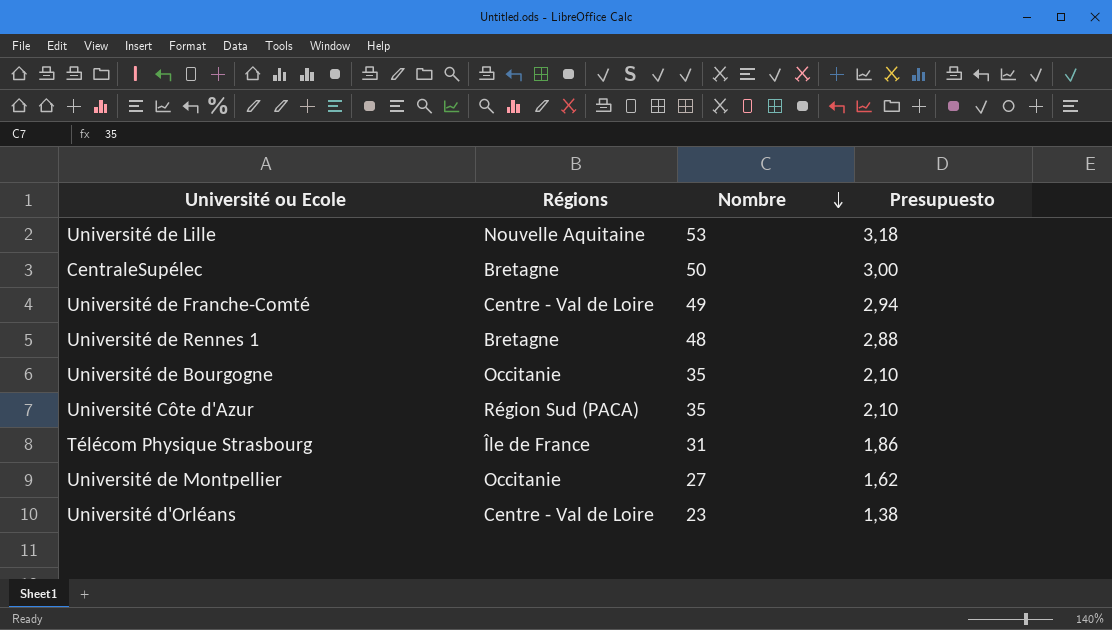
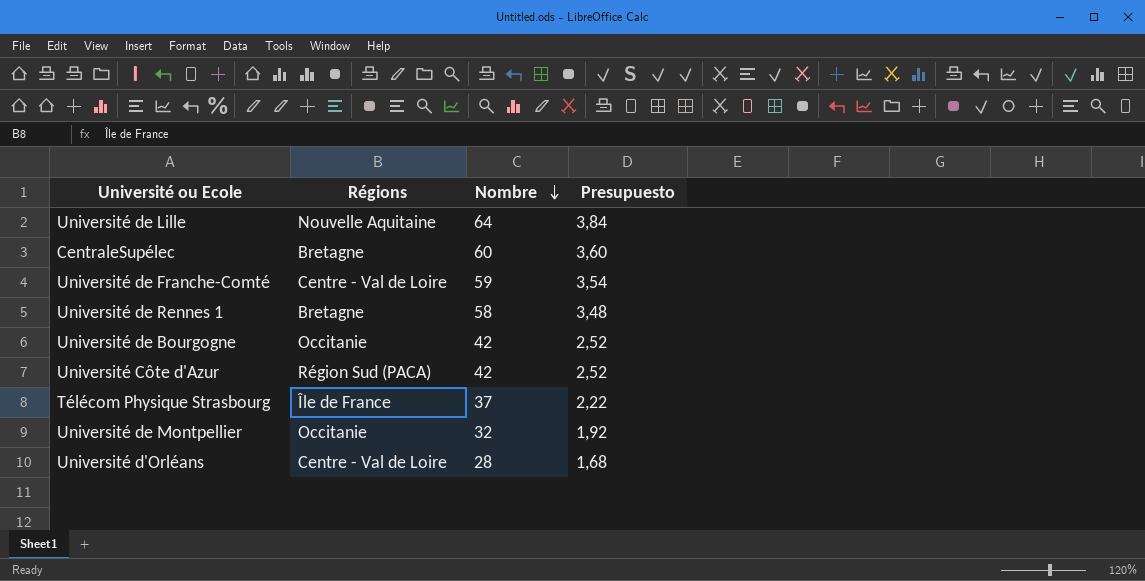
Université de Lille | Nombre: 53 -> 64
Université de Lille | Presupuesto: 3,18 -> 3,84
CentraleSupélec | Nombre: 50 -> 60
CentraleSupélec | Presupuesto: 3,00 -> 3,60
Université de Franche-Comté | Nombre: 49 -> 59
Université de Franche-Comté | Presupuesto: 2,94 -> 3,54
Université de Rennes 1 | Nombre: 48 -> 58
Université de Rennes 1 | Presupuesto: 2,88 -> 3,48
Université de Bourgogne | Nombre: 35 -> 42
Université de Bourgogne | Presupuesto: 2,10 -> 2,52
Université Côte d'Azur | Nombre: 35 -> 42
Université Côte d'Azur | Presupuesto: 2,10 -> 2,52
Télécom Physique Strasbourg | Nombre: 31 -> 37
Télécom Physique Strasbourg | Presupuesto: 1,86 -> 2,22
Université de Montpellier | Nombre: 27 -> 32
Université de Montpellier | Presupuesto: 1,62 -> 1,92
Université d'Orléans | Nombre: 23 -> 28
Université d'Orléans | Presupuesto: 1,38 -> 1,68

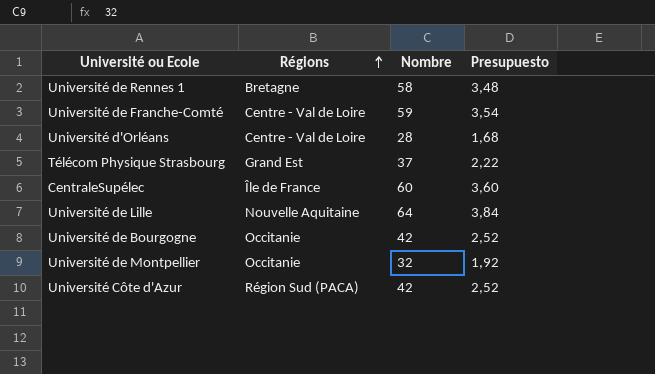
row order: Nombre descending -> Régions ascending
Télécom Physique Strasbourg | Régions: Île de France -> Grand Est
CentraleSupélec | Régions: Bretagne -> Île de France

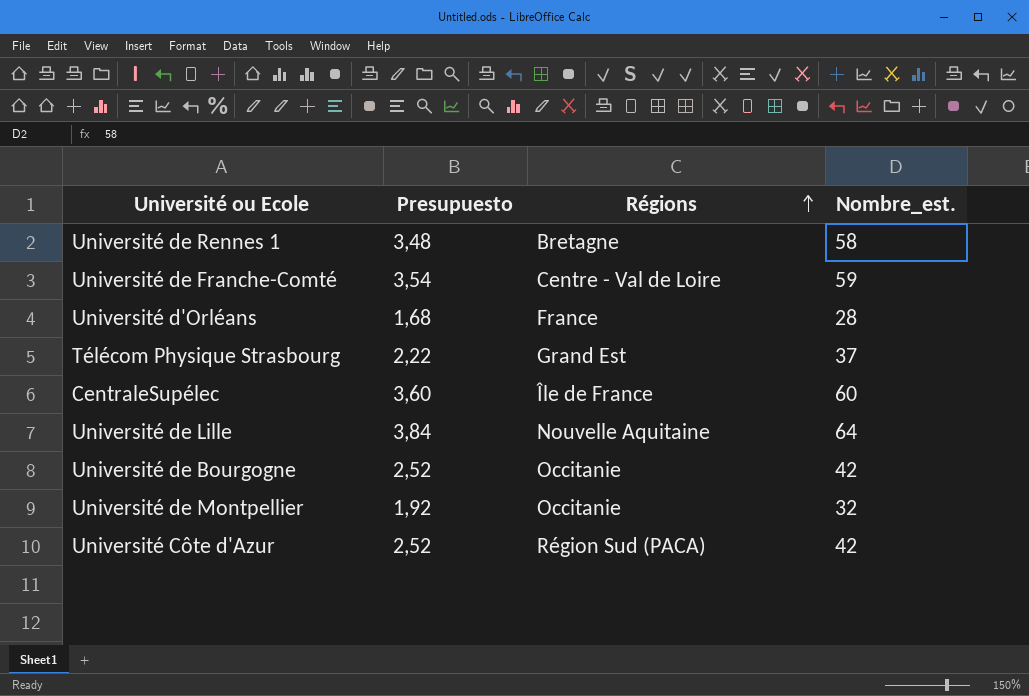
column Presupuesto | position: 4 -> 2
column name: Nombre -> Nombre_est.
Université d'Orléans | Régions: Centre - Val de Loire -> France

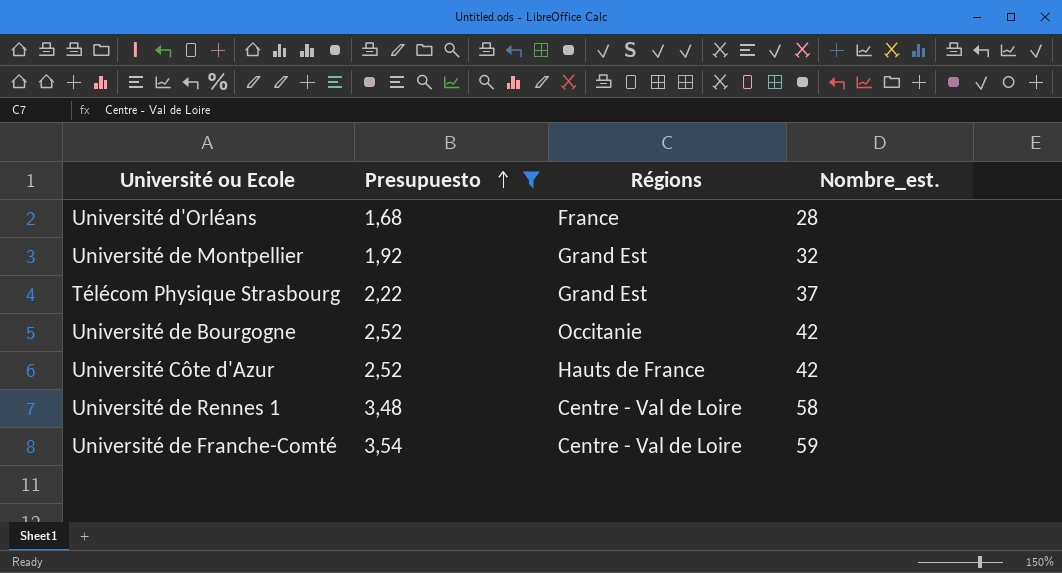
filter: none -> Presupuesto <= 3,54
row order: Régions ascending -> Presupuesto ascending
Université de Montpellier | Régions: Occitanie -> Grand Est
Université Côte d'Azur | Régions: Région Sud (PACA) -> Hauts de France
Université de Rennes 1 | Régions: Bretagne -> Centre - Val de Loire

